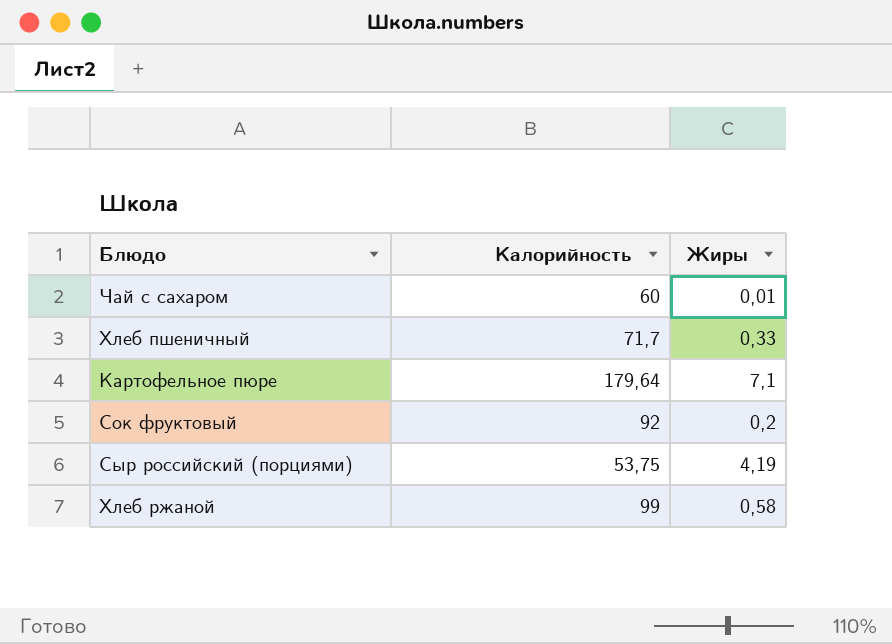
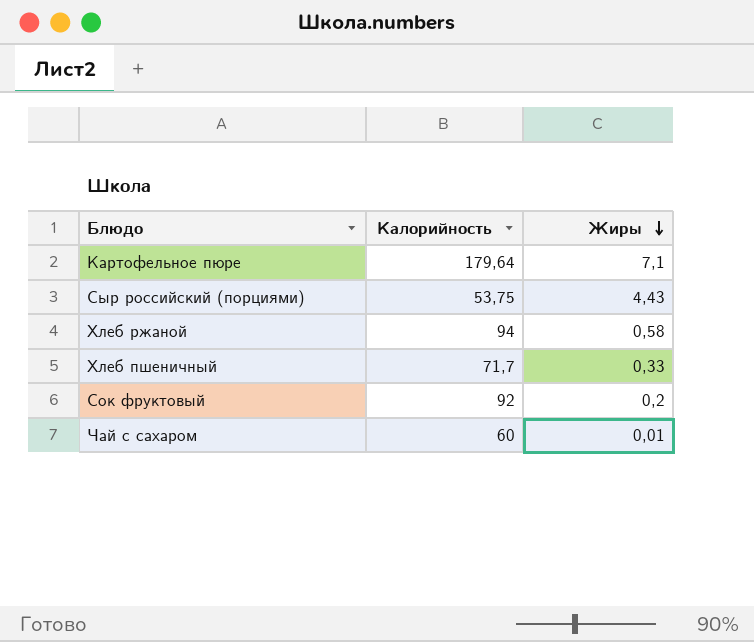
row order: none -> Жиры descending
Сыр российский (порциями) | Жиры: 4,19 -> 4,43
Хлеб ржаной | Калорийность: 99 -> 94

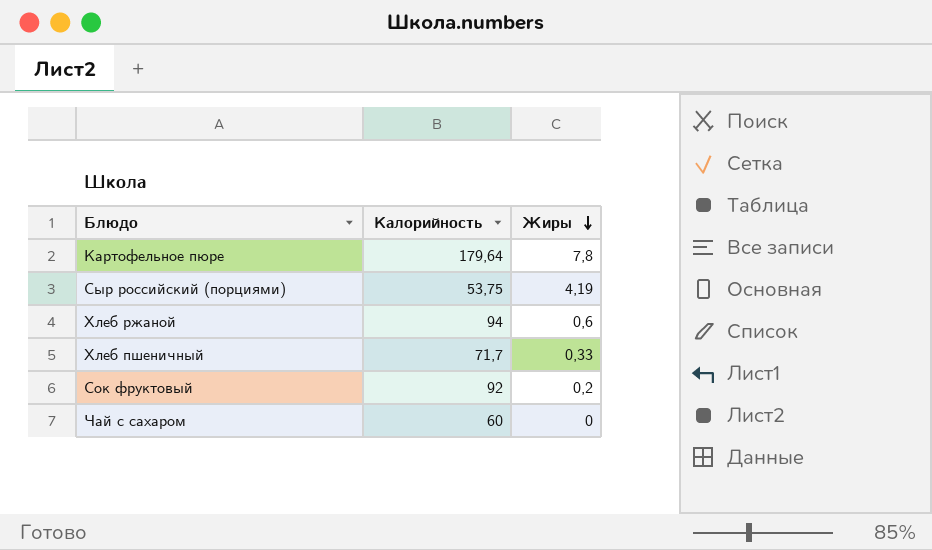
Картофельное пюре | Жиры: 7,1 -> 7,8
Сыр российский (порциями) | Жиры: 4,43 -> 4,19
Хлеб ржаной | Жиры: 0,58 -> 0,6
Чай с сахаром | Жиры: 0,01 -> 0

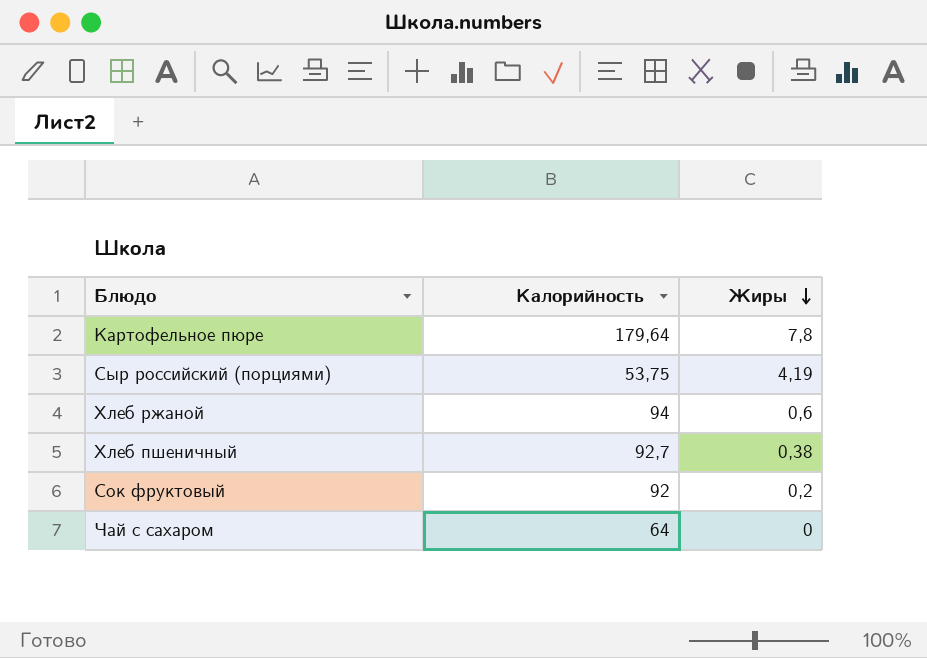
Хлеб пшеничный | Калорийность: 71,7 -> 92,7
Хлеб пшеничный | Жиры: 0,33 -> 0,38
Чай с сахаром | Калорийность: 60 -> 64

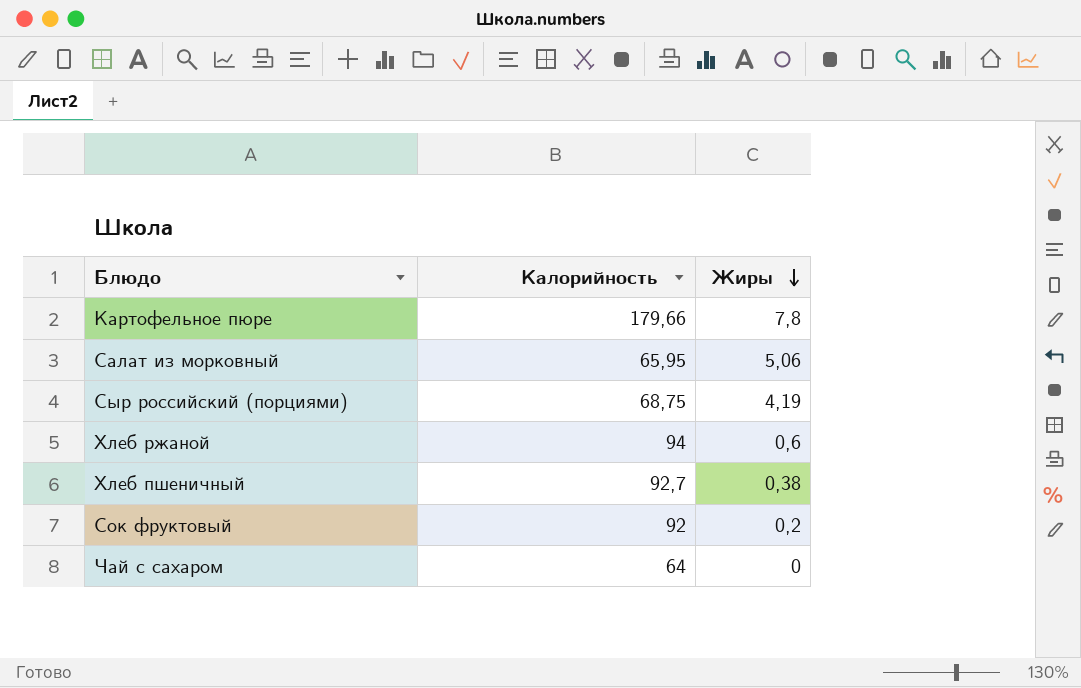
Картофельное пюре | Калорийность: 179,64 -> 179,66
row Салат из морковный: none -> 65,95 | 5,06
Сыр российский (порциями) | Калорийность: 53,75 -> 68,75

